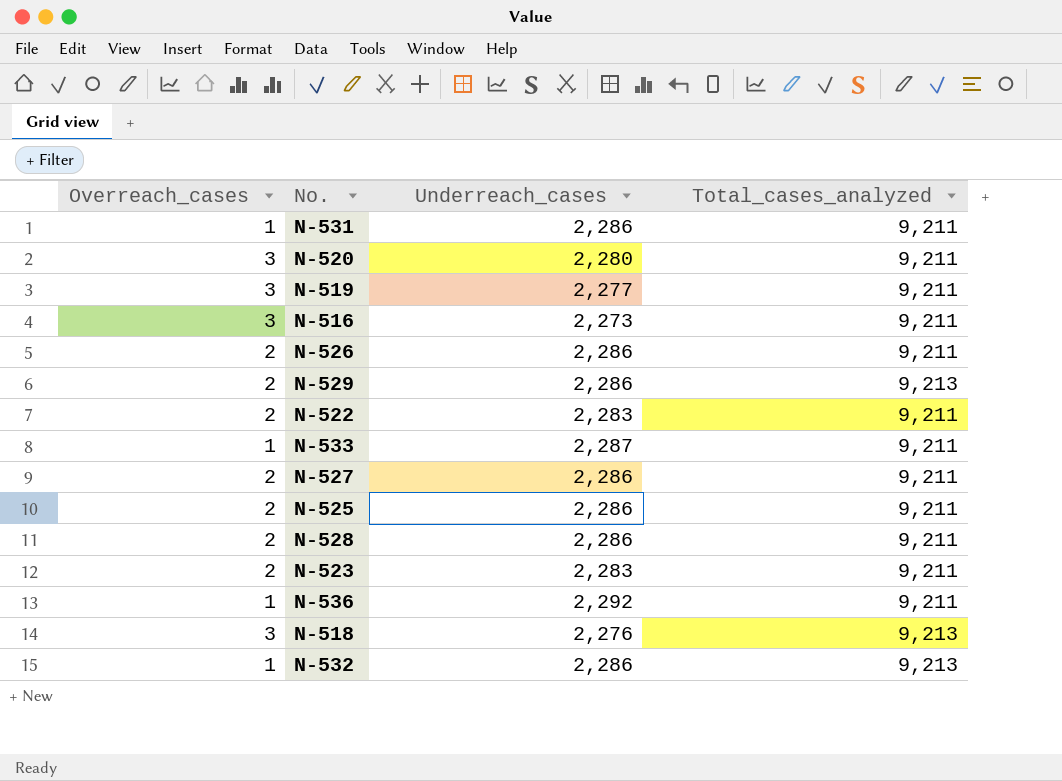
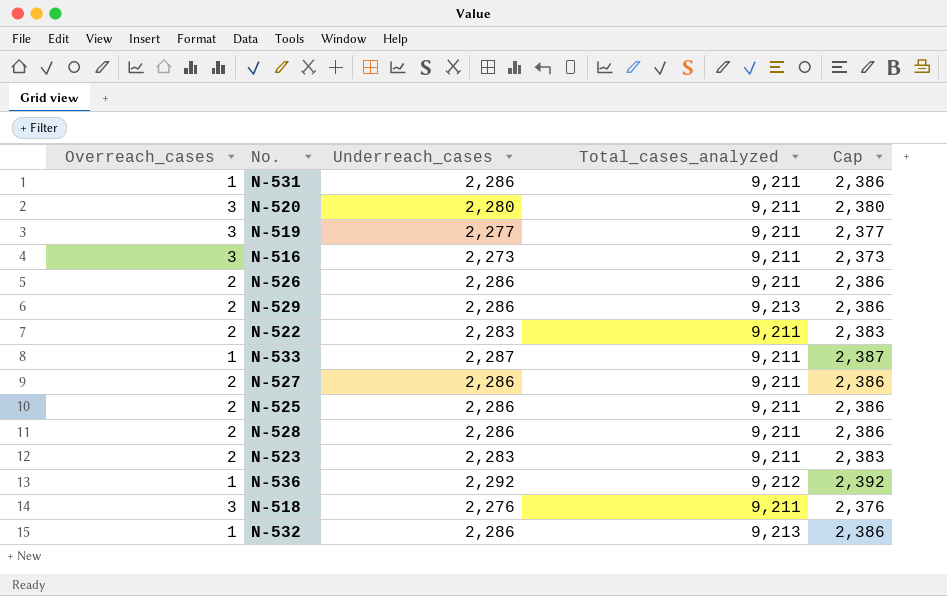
column Cap | formula: none -> [Underreach_cases] + 100
N-536 | Total_cases_analyzed: 9,211 -> 9,212
N-518 | Total_cases_analyzed: 9,213 -> 9,211

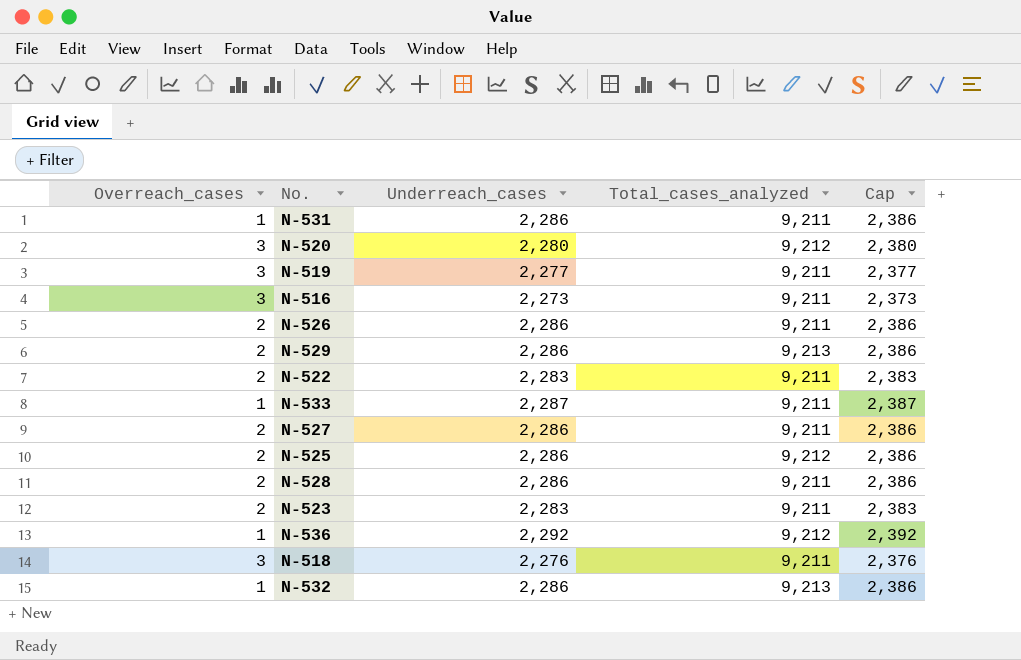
N-520 | Total_cases_analyzed: 9,211 -> 9,212
N-525 | Total_cases_analyzed: 9,211 -> 9,212

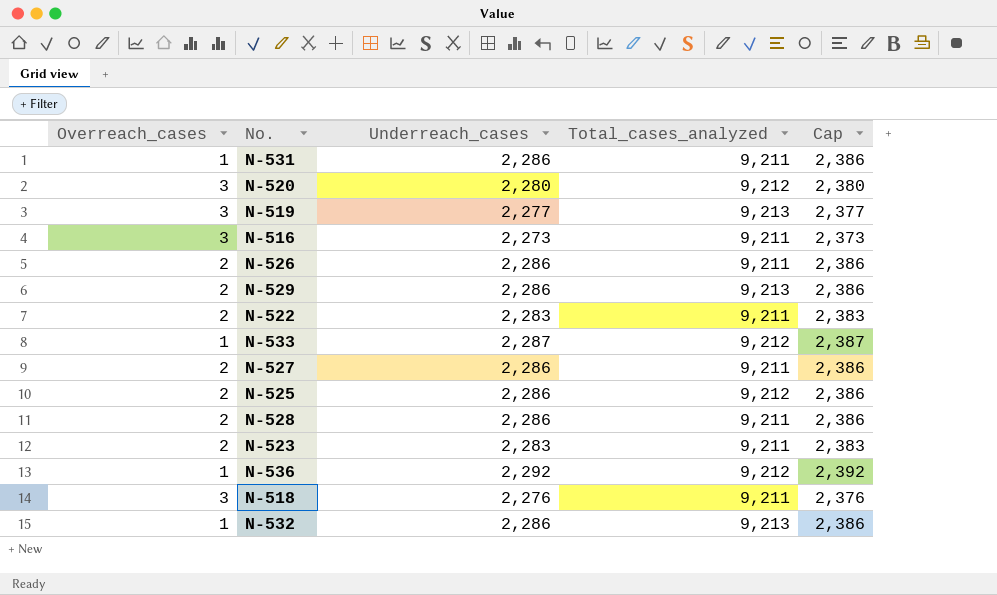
N-519 | Total_cases_analyzed: 9,211 -> 9,213
N-533 | Total_cases_analyzed: 9,211 -> 9,212

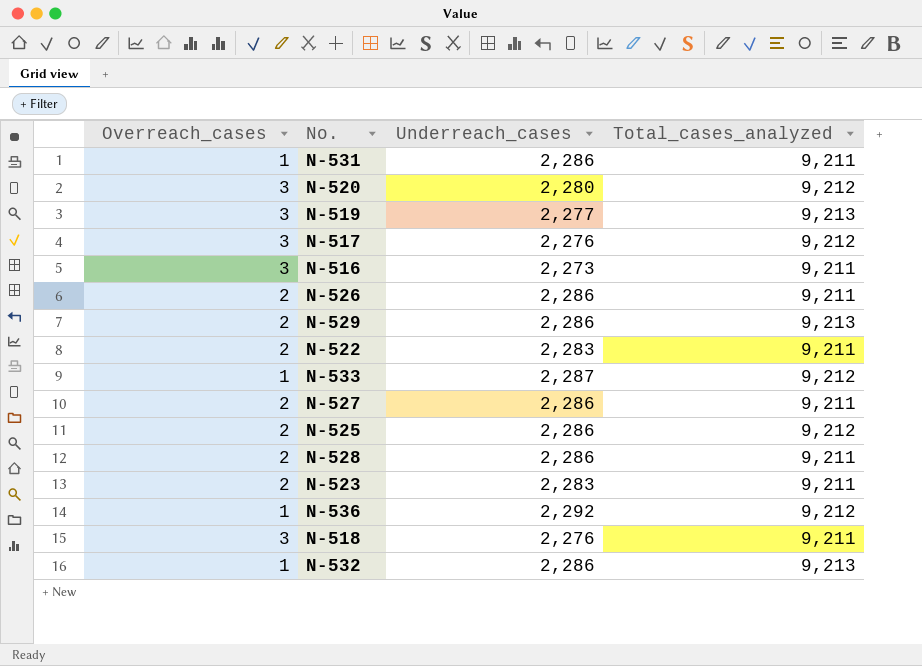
column Cap | formula: [Underreach_cases] + 100 -> none
row N-517: none -> 3 | 2,276 | 9,212

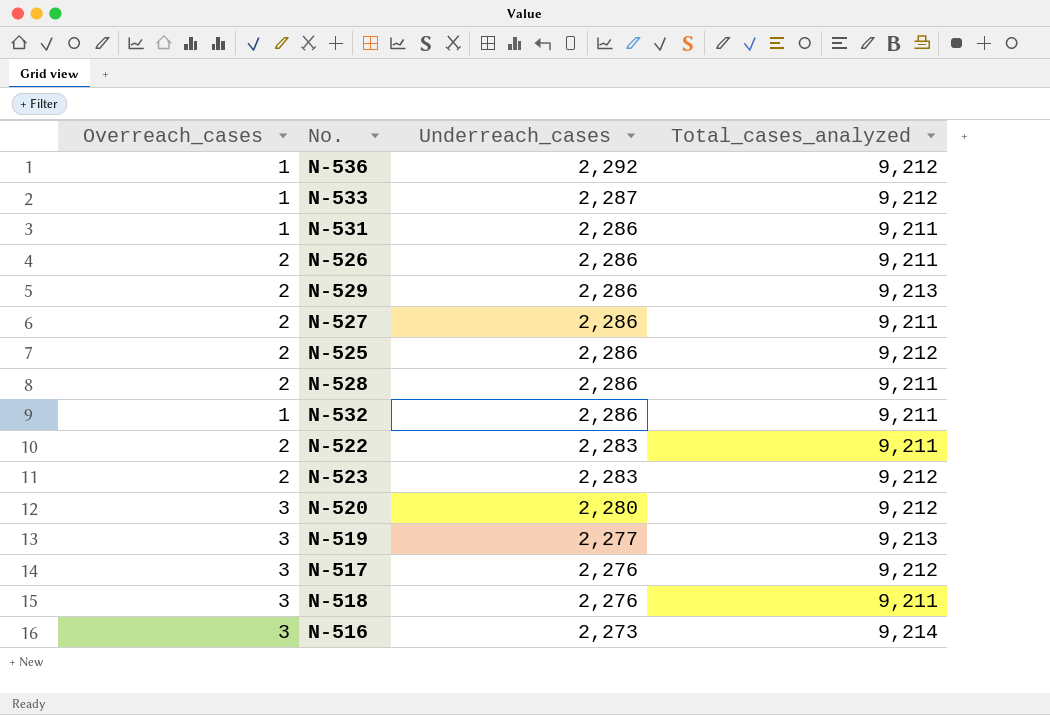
row order: none -> Underreach_cases descending
N-532 | Total_cases_analyzed: 9,213 -> 9,211
N-523 | Total_cases_analyzed: 9,211 -> 9,212
N-516 | Total_cases_analyzed: 9,211 -> 9,214

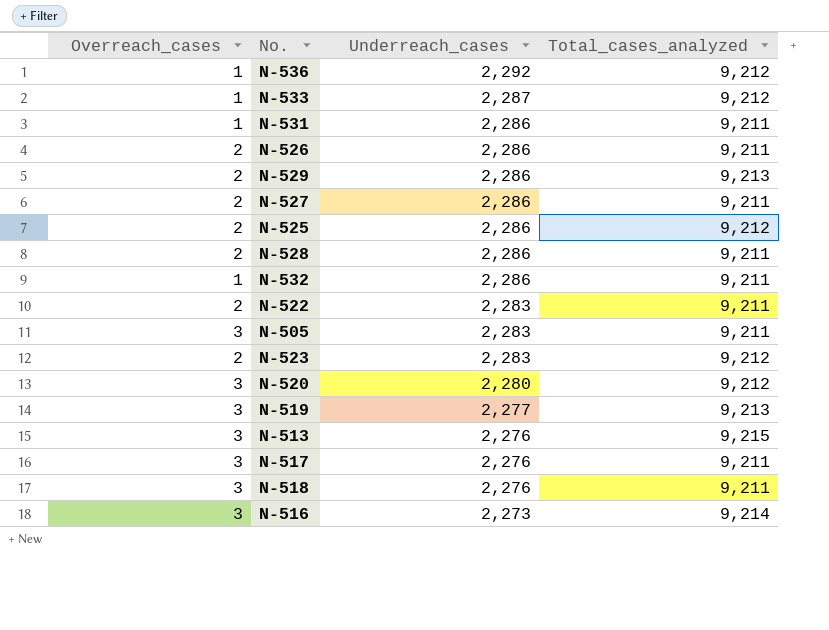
row N-505: none -> 3 | 2,283 | 9,211
row N-513: none -> 3 | 2,276 | 9,215
N-517 | Total_cases_analyzed: 9,212 -> 9,211

